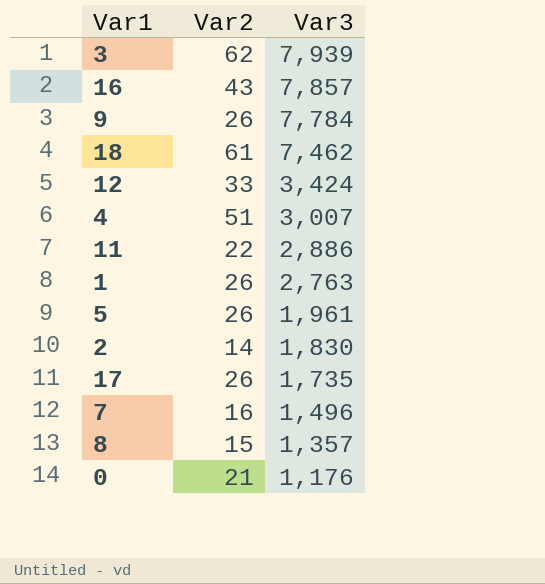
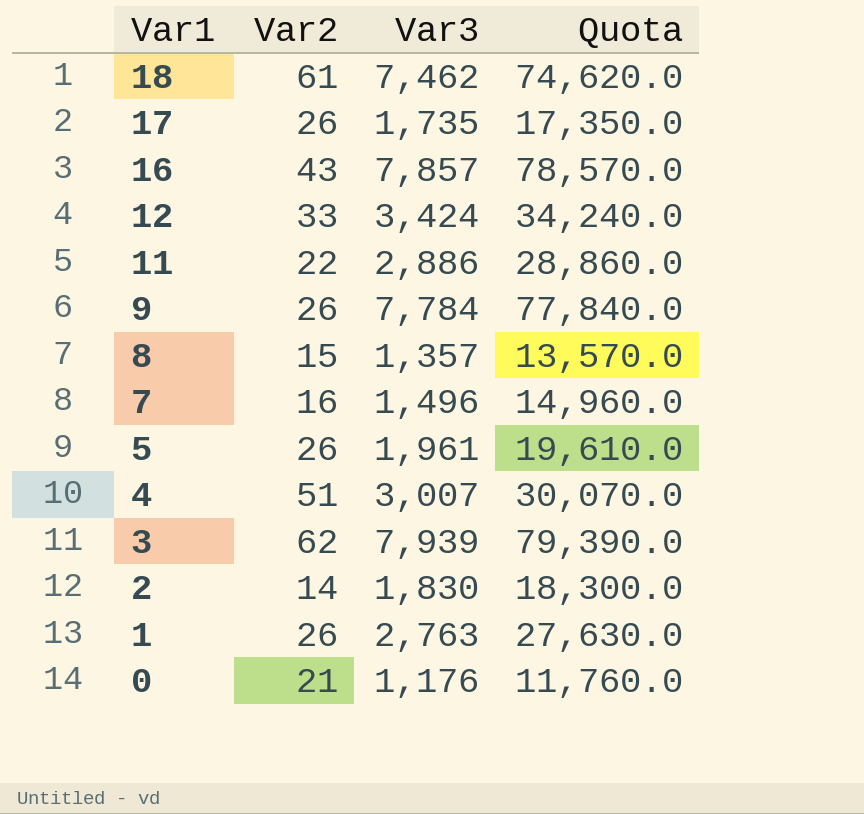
row order: Var3 descending -> Var1 descending
column Quota | formula: none -> [Var3] * 10

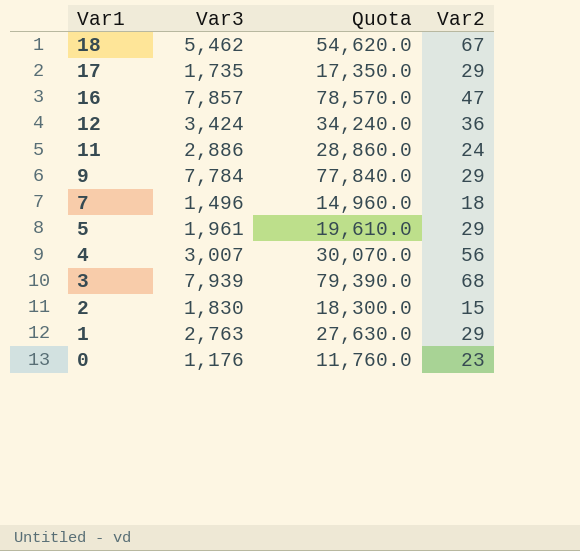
column Var2 | position: 2 -> 4
row 8: 15 | 1,357 | 13,570.0 -> none
18 | Var3: 7,462 -> 5,462
18 | Quota: 74,620.0 -> 54,620.0
18 | Var2: 61 -> 67
17 | Var2: 26 -> 29
16 | Var2: 43 -> 47
12 | Var2: 33 -> 36
11 | Var2: 22 -> 24
9 | Var2: 26 -> 29
7 | Var2: 16 -> 18
5 | Var2: 26 -> 29
4 | Var2: 51 -> 56
3 | Var2: 62 -> 68
2 | Var2: 14 -> 15
1 | Var2: 26 -> 29
0 | Var2: 21 -> 23

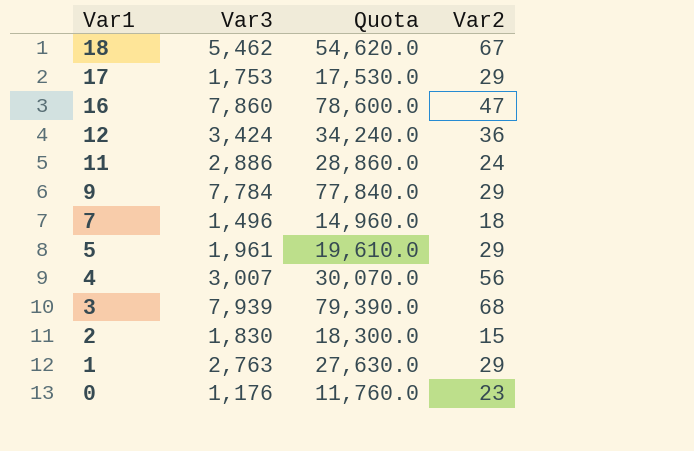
17 | Var3: 1,735 -> 1,753
17 | Quota: 17,350.0 -> 17,530.0
16 | Var3: 7,857 -> 7,860
16 | Quota: 78,570.0 -> 78,600.0

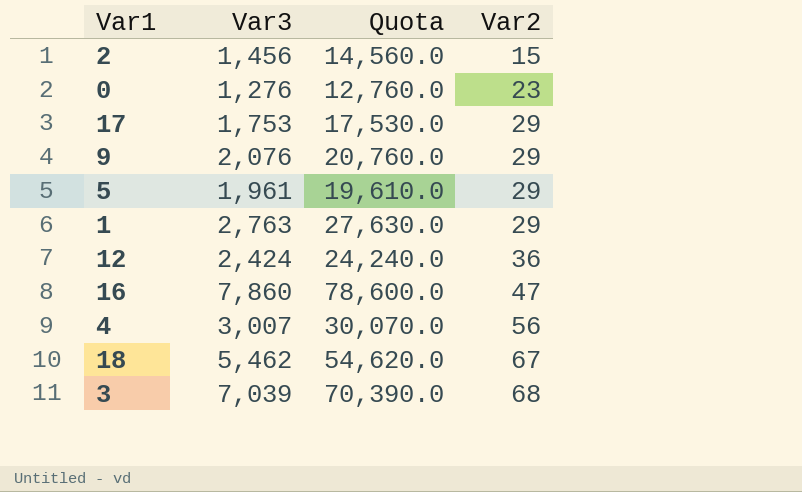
row order: Var1 descending -> Var2 ascending
row 11: 2,886 | 28,860.0 | 24 -> none
row 7: 1,496 | 14,960.0 | 18 -> none
2 | Var3: 1,830 -> 1,456
2 | Quota: 18,300.0 -> 14,560.0
0 | Var3: 1,176 -> 1,276
0 | Quota: 11,760.0 -> 12,760.0
9 | Var3: 7,784 -> 2,076
9 | Quota: 77,840.0 -> 20,760.0
12 | Var3: 3,424 -> 2,424
12 | Quota: 34,240.0 -> 24,240.0
3 | Var3: 7,939 -> 7,039
3 | Quota: 79,390.0 -> 70,390.0

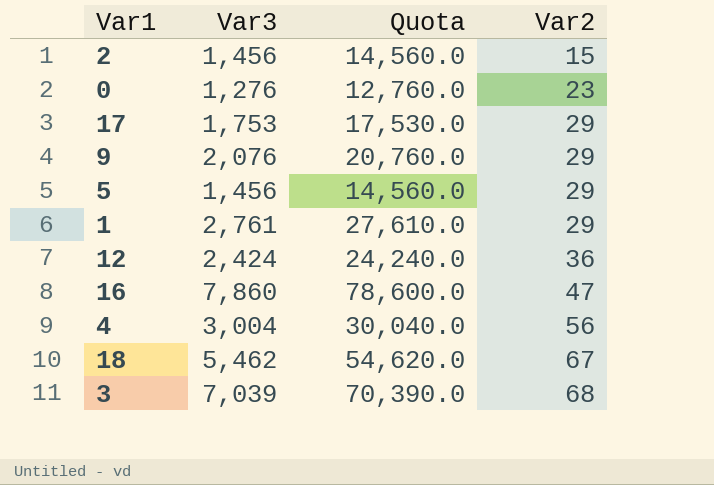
5 | Var3: 1,961 -> 1,456
5 | Quota: 19,610.0 -> 14,560.0
1 | Var3: 2,763 -> 2,761
1 | Quota: 27,630.0 -> 27,610.0
4 | Var3: 3,007 -> 3,004
4 | Quota: 30,070.0 -> 30,040.0

